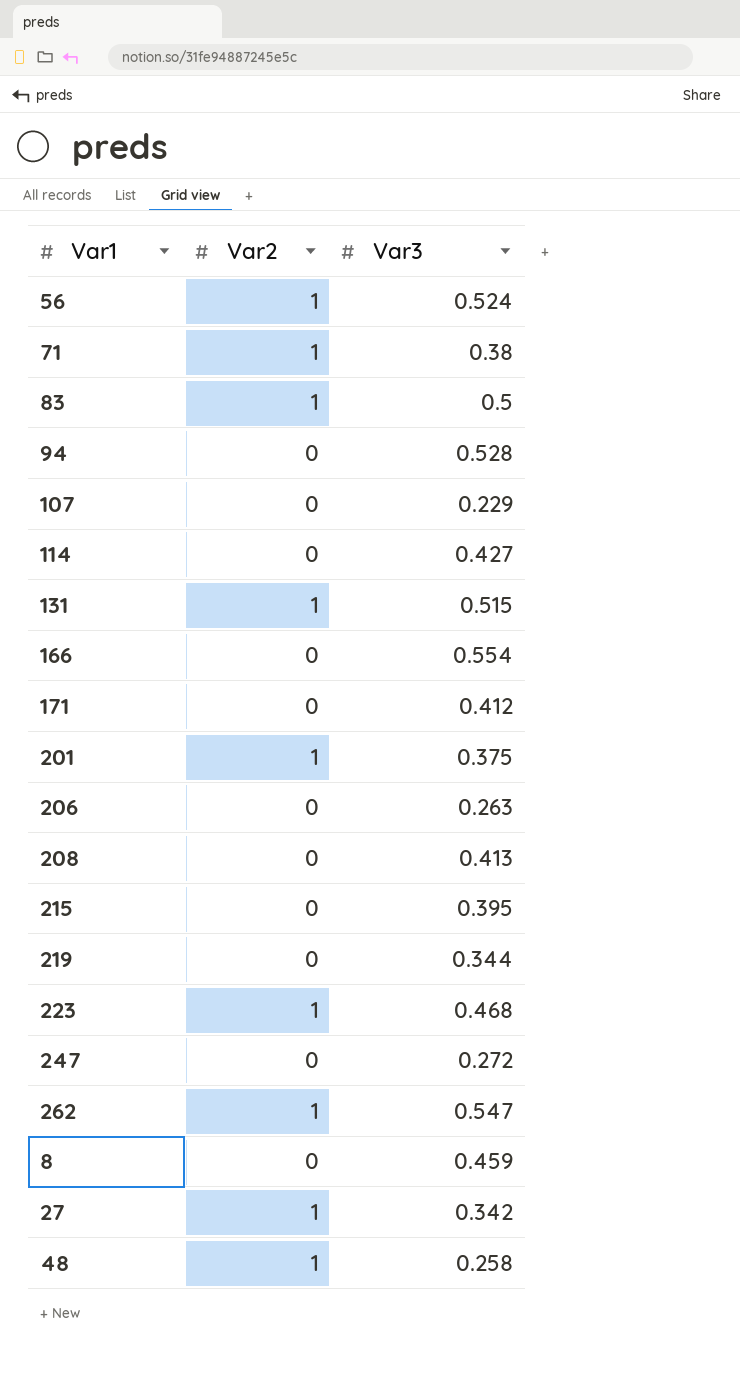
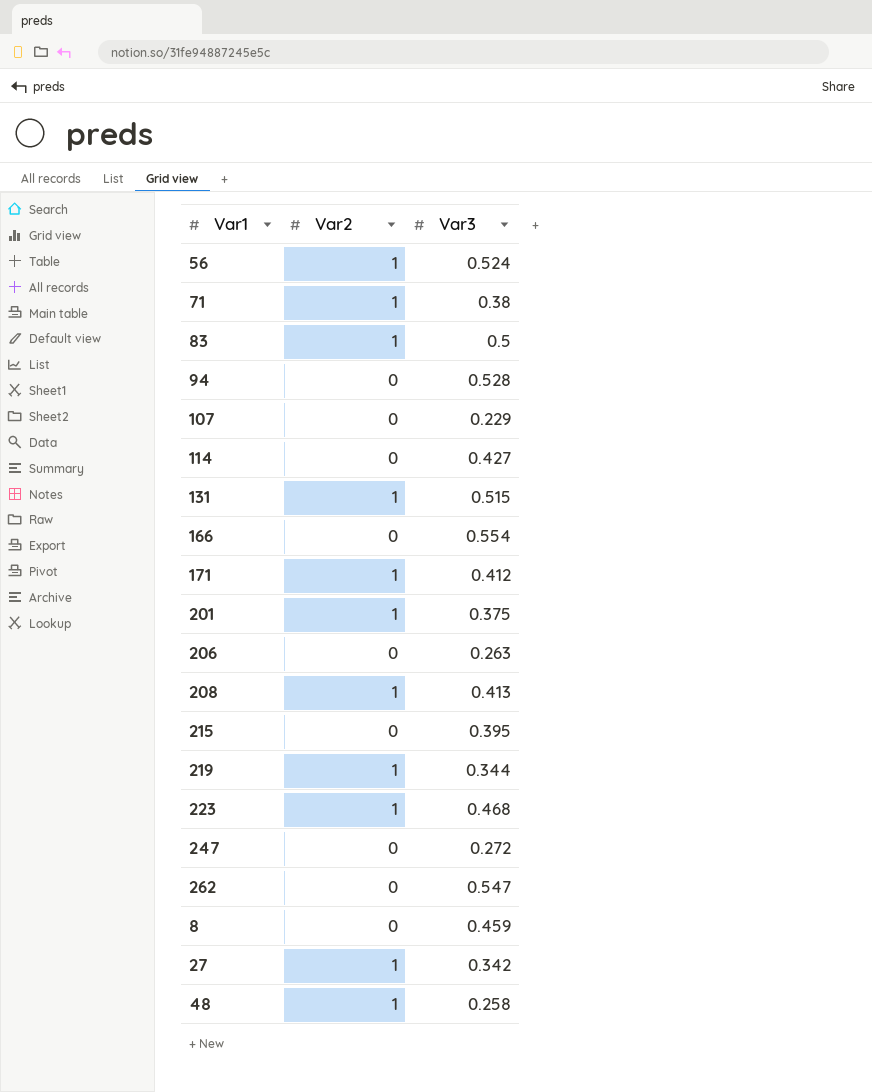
171 | Var2: 0 -> 1
208 | Var2: 0 -> 1
219 | Var2: 0 -> 1
262 | Var2: 1 -> 0

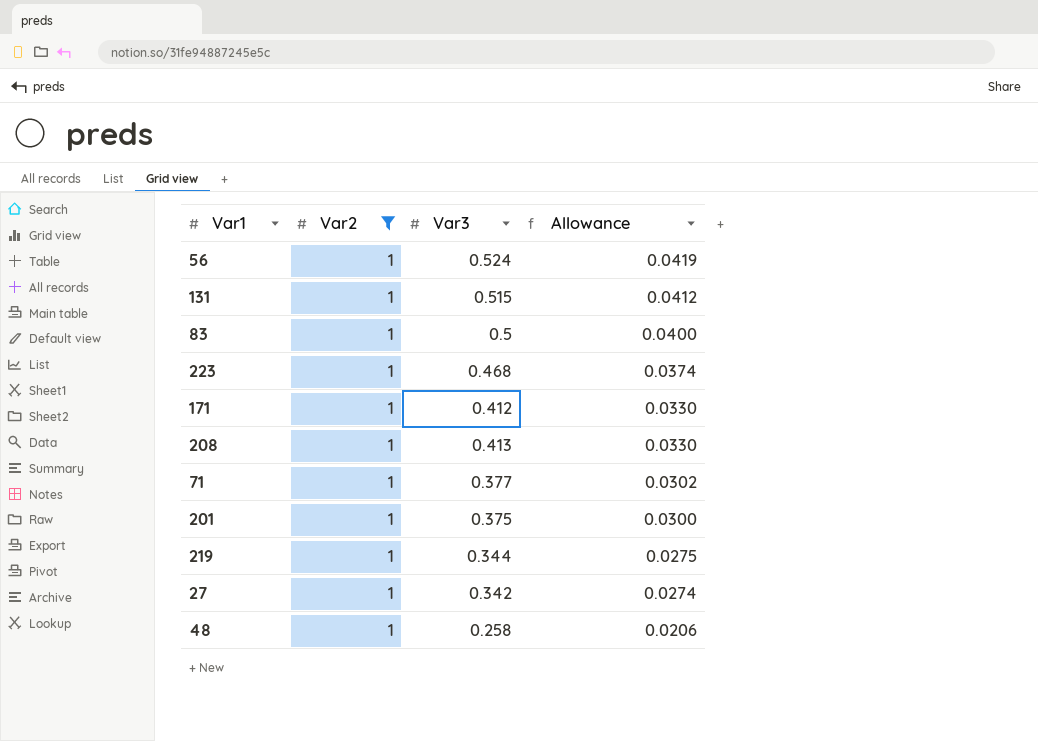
filter: none -> Var2 = 1
row order: none -> Allowance descending
column Allowance | formula: none -> [Var3] * 0.08
71 | Var3: 0.38 -> 0.377

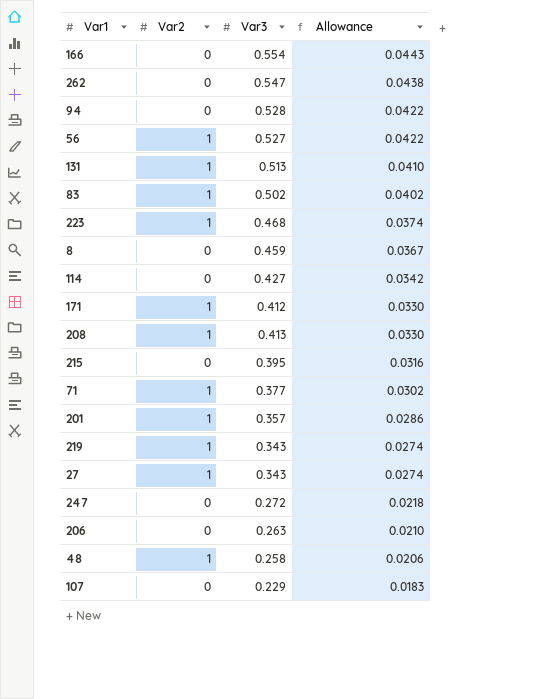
filter: Var2 = 1 -> none
56 | Var3: 0.524 -> 0.527
56 | Allowance: 0.0419 -> 0.0422
131 | Var3: 0.515 -> 0.513
131 | Allowance: 0.0412 -> 0.0410
83 | Var3: 0.5 -> 0.502
83 | Allowance: 0.0400 -> 0.0402
201 | Var3: 0.375 -> 0.357
201 | Allowance: 0.0300 -> 0.0286
219 | Var3: 0.344 -> 0.343
219 | Allowance: 0.0275 -> 0.0274
27 | Var3: 0.342 -> 0.343

